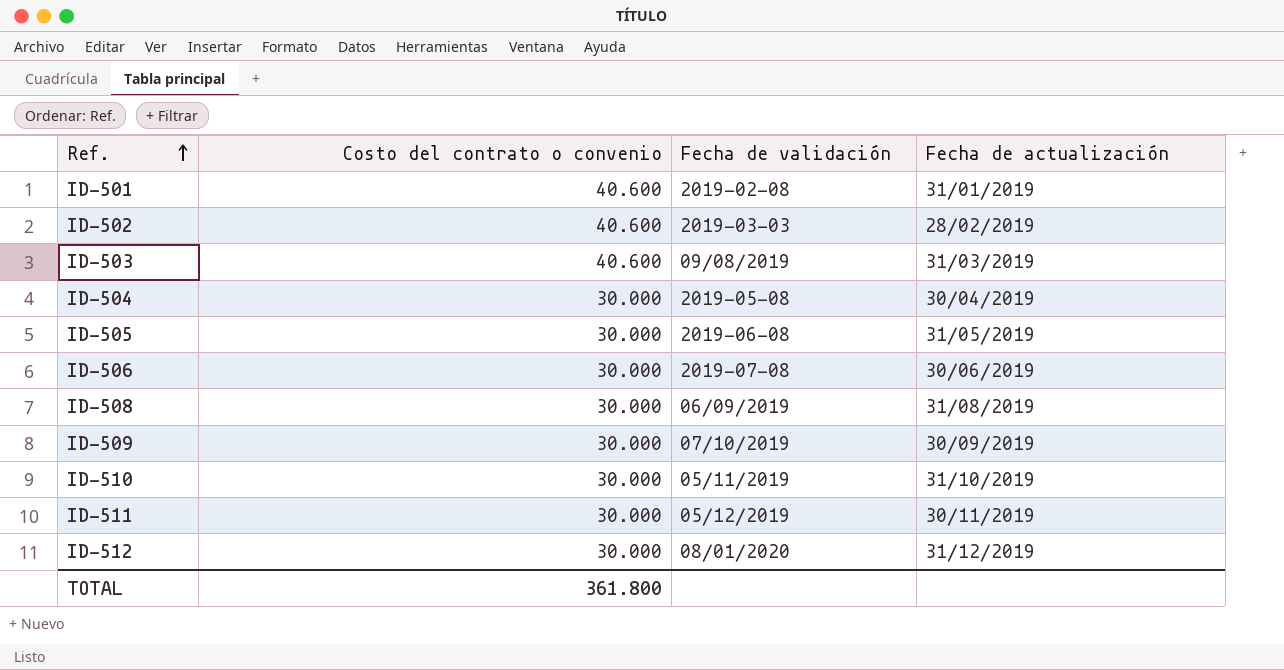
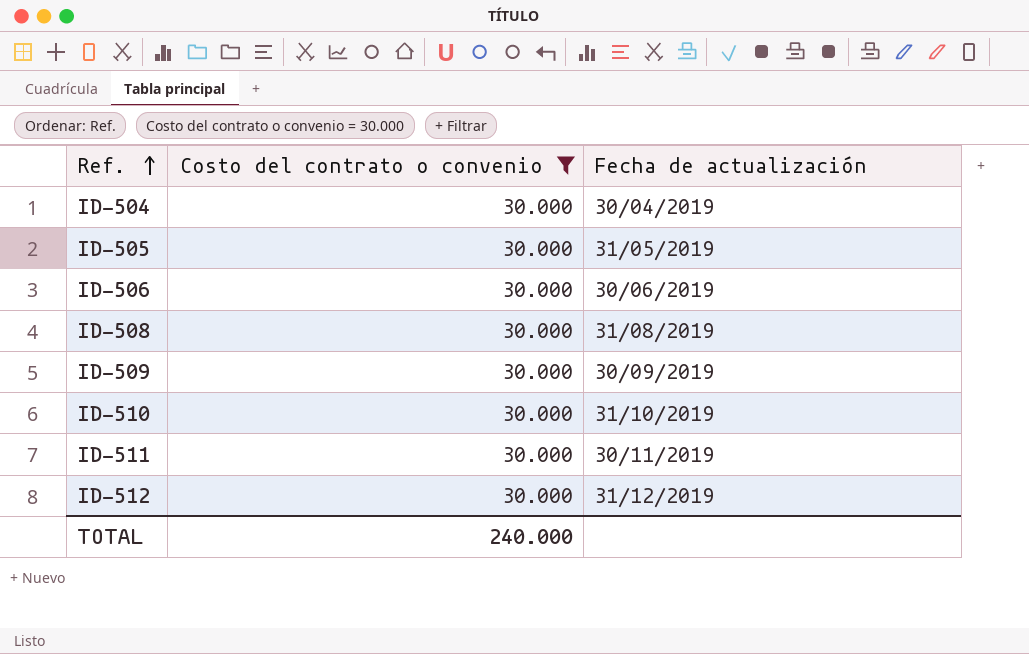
filter: none -> Costo del contrato o convenio = 30.000
column Fecha de validación | position: 3 -> none
TOTAL | Costo del contrato o convenio: 361.800 -> 240.000

